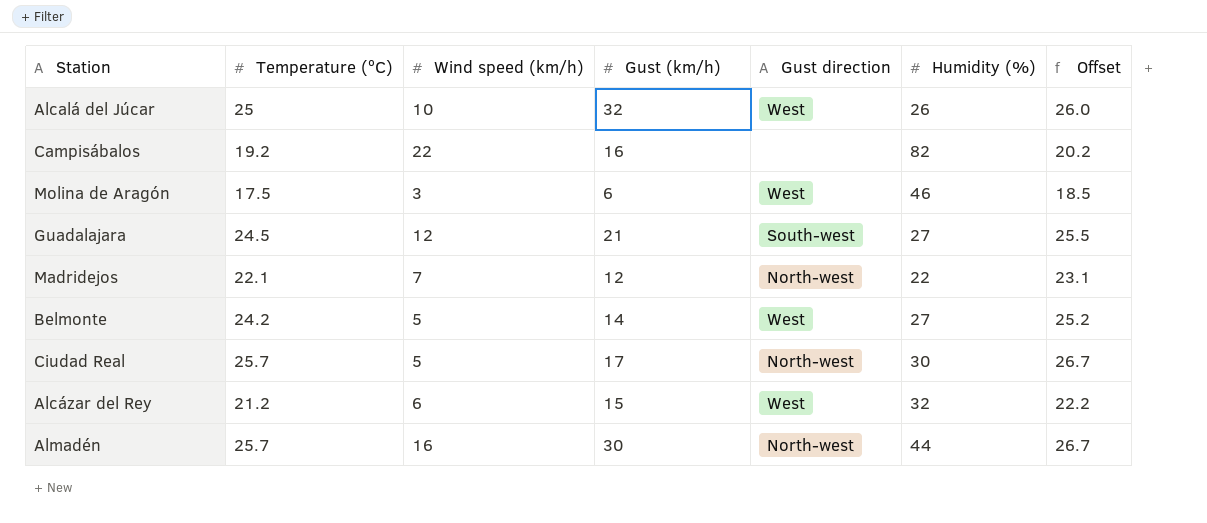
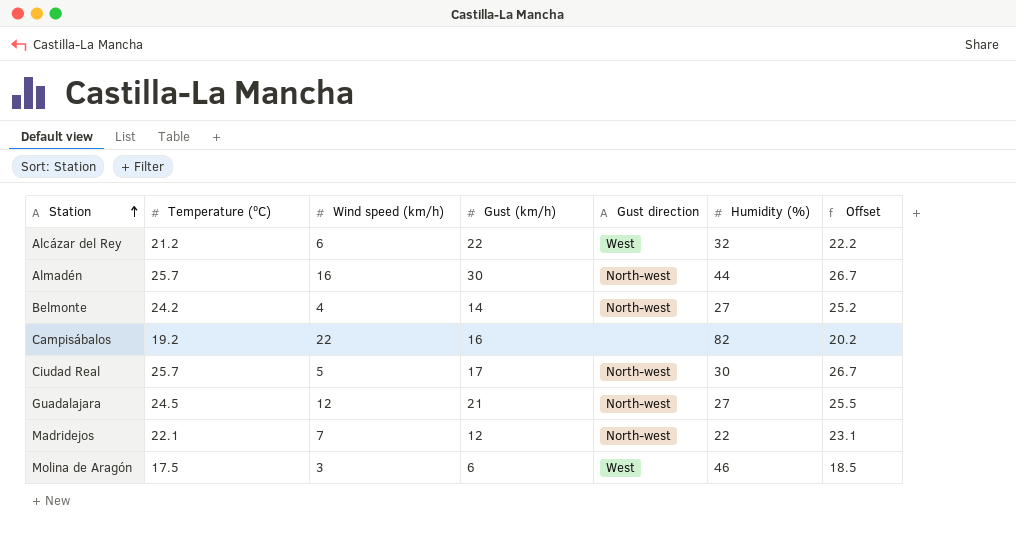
row order: none -> Station ascending
row Alcalá del Júcar: 25 | 10 | 32 | West | 26 | 26.0 -> none
Alcázar del Rey | Gust (km/h): 15 -> 22
Belmonte | Wind speed (km/h): 5 -> 4
Belmonte | Gust direction: West -> North-west
Guadalajara | Gust direction: South-west -> North-west

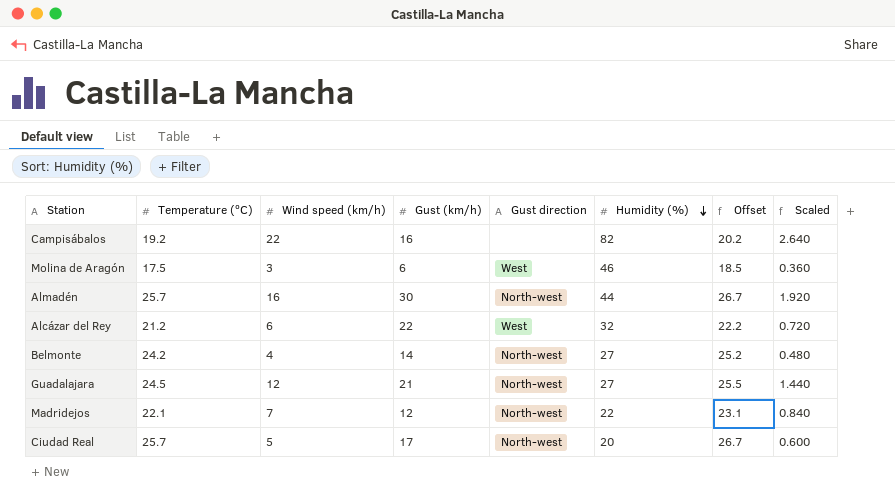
row order: Station ascending -> Humidity (%) descending
column Scaled | formula: none -> [Wind speed (km/h)] * 0.12
Ciudad Real | Humidity (%): 30 -> 20

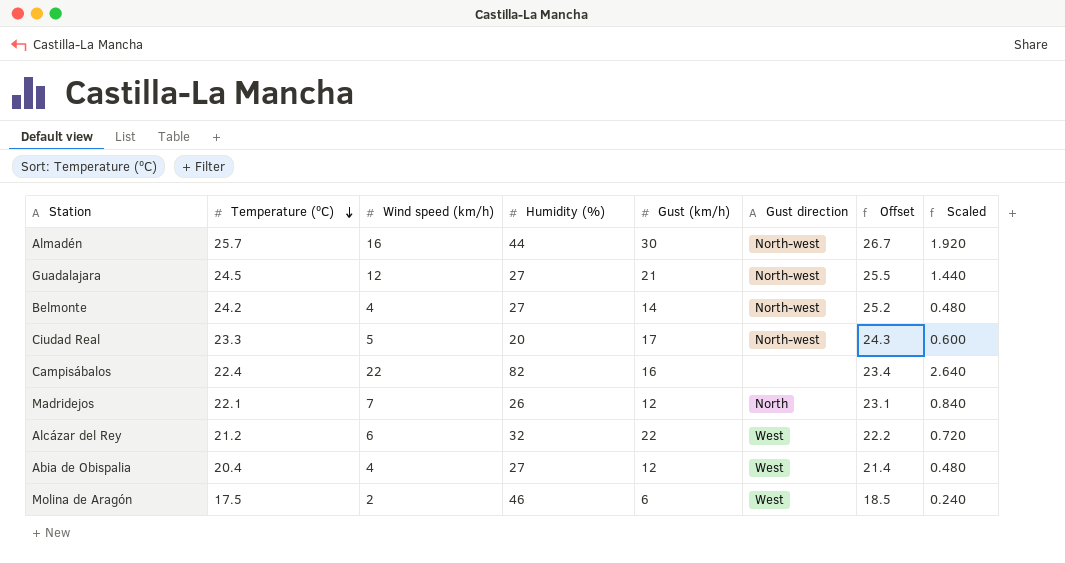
row order: Humidity (%) descending -> Temperature (ºC) descending
column Humidity (%) | position: 6 -> 4
Ciudad Real | Temperature (ºC): 25.7 -> 23.3
Ciudad Real | Offset: 26.7 -> 24.3
Campisábalos | Temperature (ºC): 19.2 -> 22.4
Campisábalos | Offset: 20.2 -> 23.4
Madridejos | Humidity (%): 22 -> 26
Madridejos | Gust direction: North-west -> North
row Abia de Obispalia: none -> 20.4 | 4 | 27 | 12 | West | 21.4 | 0.480
Molina de Aragón | Wind speed (km/h): 3 -> 2
Molina de Aragón | Scaled: 0.360 -> 0.240

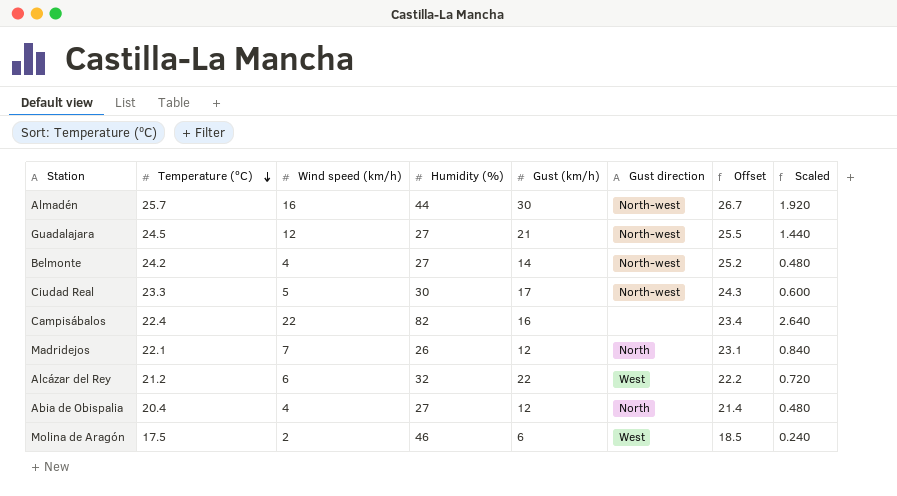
Ciudad Real | Humidity (%): 20 -> 30
Abia de Obispalia | Gust direction: West -> North

